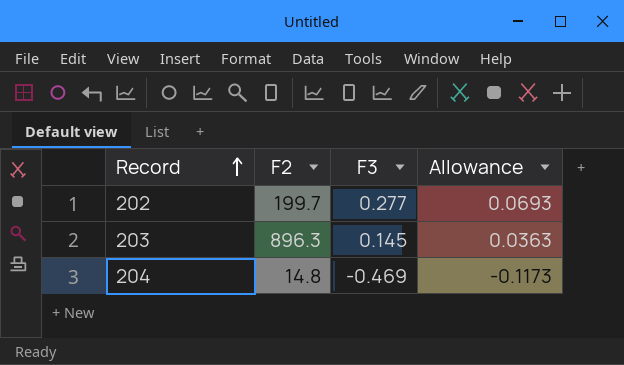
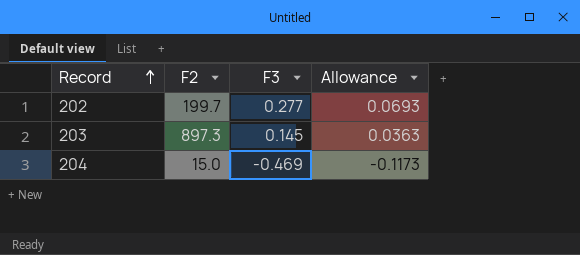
203 | F2: 896.3 -> 897.3
204 | F2: 14.8 -> 15.0

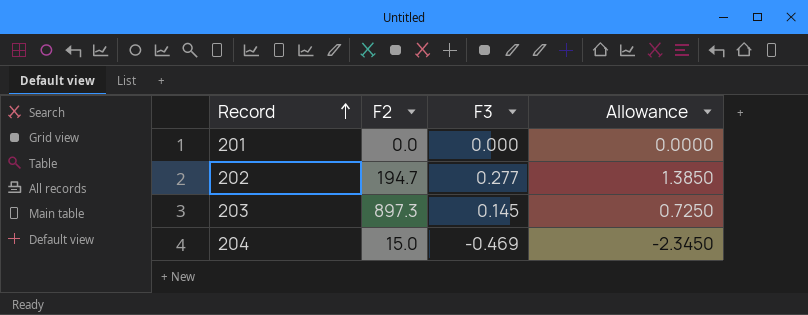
column Allowance | formula: [F3] * 0.25 -> [F3] * 5
row 201: none -> 0.0 | 0.000 | 0.0000
202 | F2: 199.7 -> 194.7

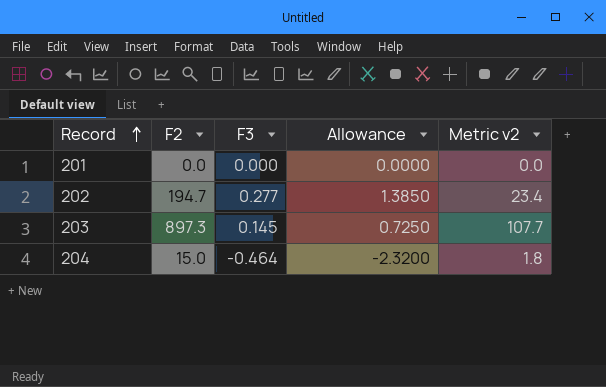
column Metric v2 | formula: none -> [F2] * 0.12
204 | F3: -0.469 -> -0.464
204 | Allowance: -2.3450 -> -2.3200

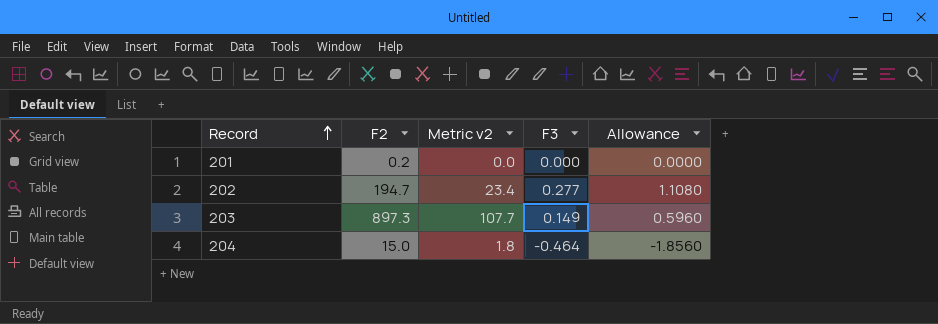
column Metric v2 | position: 5 -> 3
column Allowance | formula: [F3] * 5 -> [F3] * 4
201 | F2: 0.0 -> 0.2
203 | F3: 0.145 -> 0.149

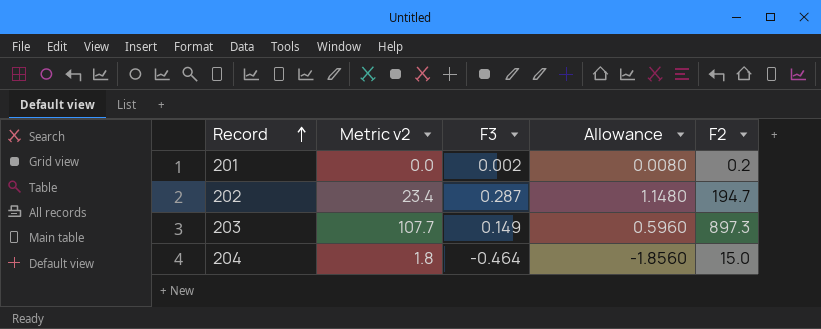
column F2 | position: 2 -> 5
201 | F3: 0.000 -> 0.002
201 | Allowance: 0.0000 -> 0.0080
202 | F3: 0.277 -> 0.287
202 | Allowance: 1.1080 -> 1.1480

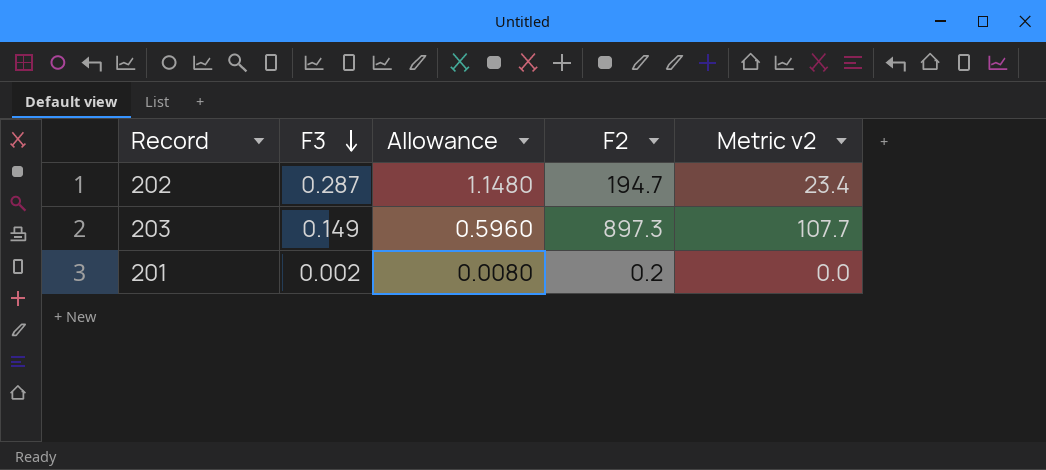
row order: Record ascending -> F3 descending
column Metric v2 | position: 2 -> 5
row 204: 1.8 | -0.464 | -1.8560 | 15.0 -> none

